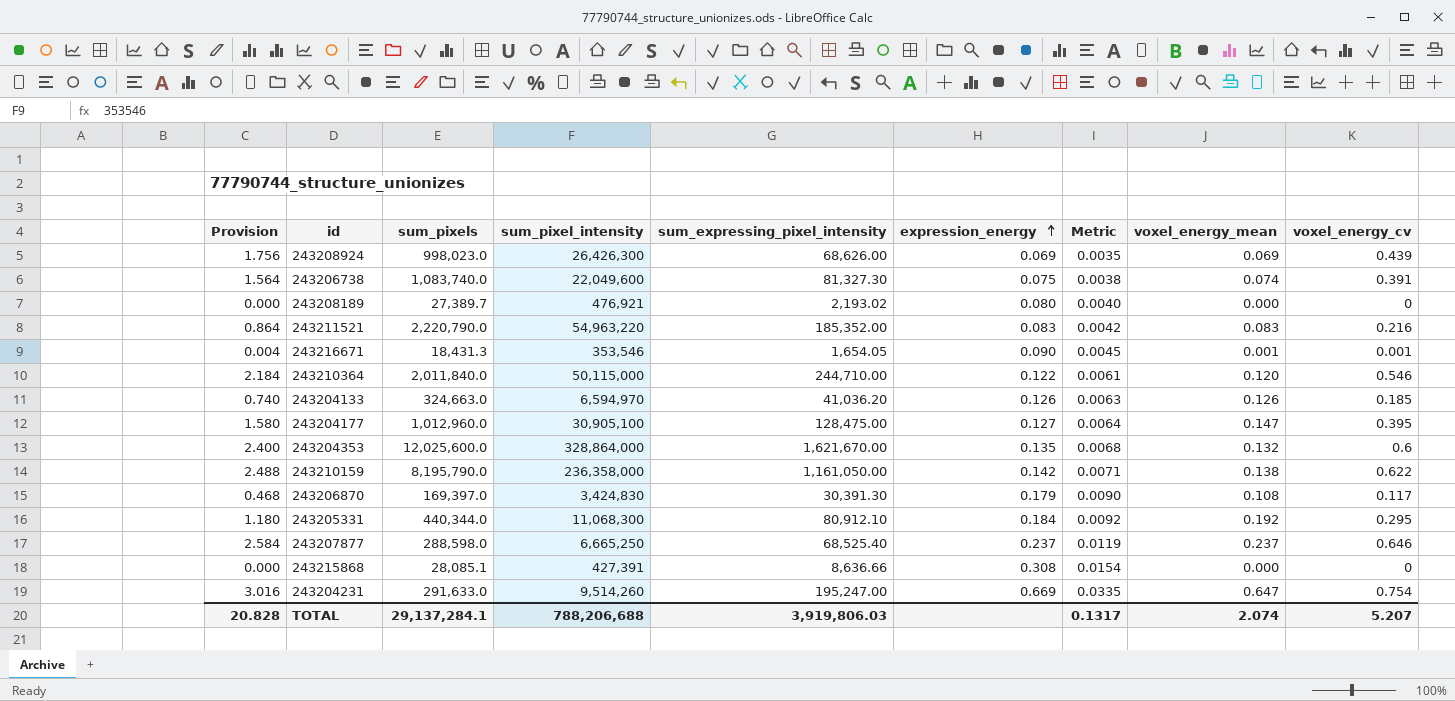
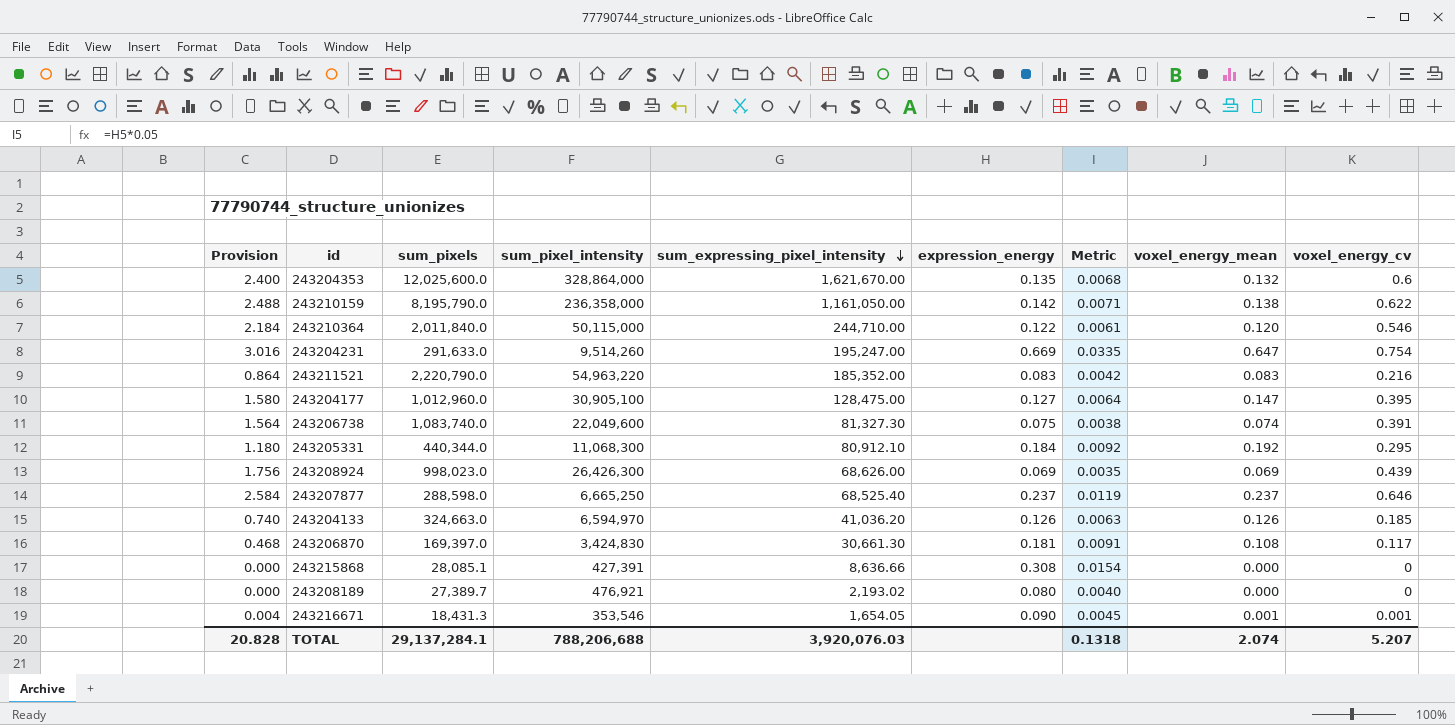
row order: expression_energy ascending -> sum_expressing_pixel_intensity descending
243206870 | sum_expressing_pixel_intensity: 30,391.30 -> 30,661.30
243206870 | expression_energy: 0.179 -> 0.181
243206870 | Metric: 0.0090 -> 0.0091
TOTAL | sum_expressing_pixel_intensity: 3,919,806.03 -> 3,920,076.03
TOTAL | Metric: 0.1317 -> 0.1318

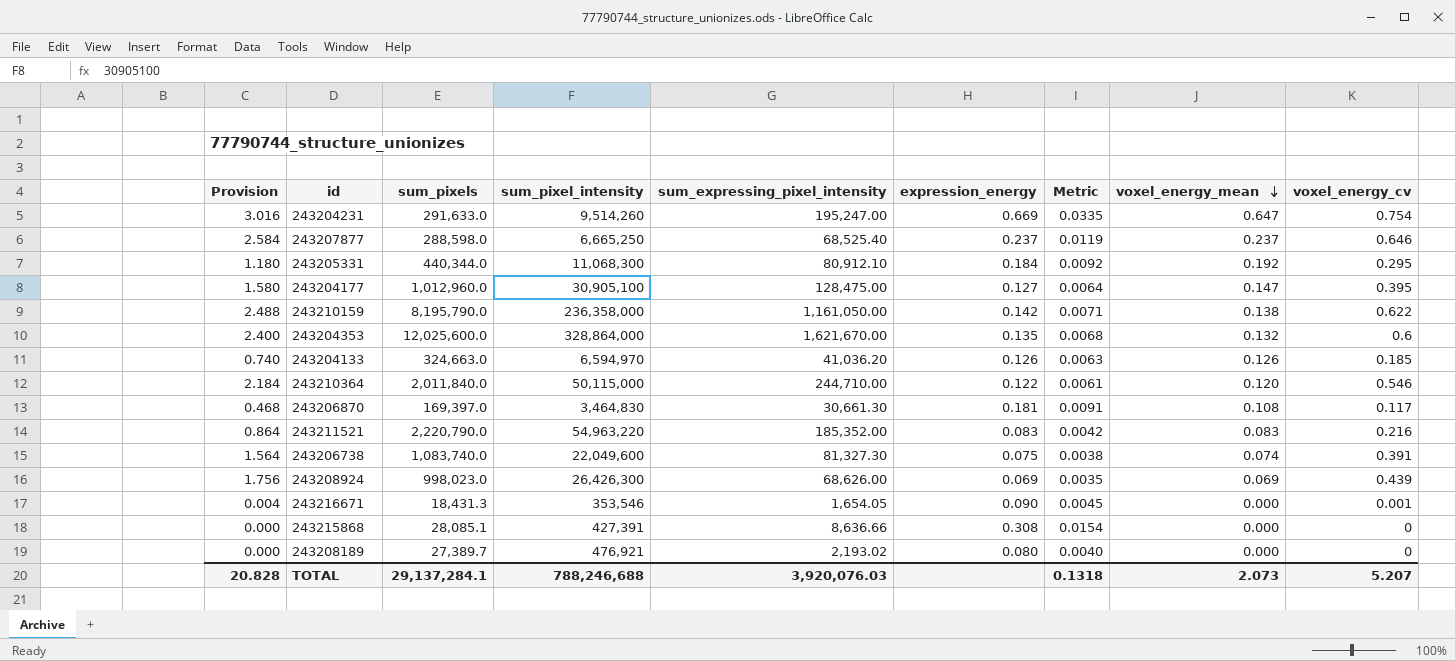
row order: sum_expressing_pixel_intensity descending -> voxel_energy_mean descending
243206870 | sum_pixel_intensity: 3,424,830 -> 3,464,830
243216671 | voxel_energy_mean: 0.001 -> 0.000
TOTAL | sum_pixel_intensity: 788,206,688 -> 788,246,688
TOTAL | voxel_energy_mean: 2.074 -> 2.073

